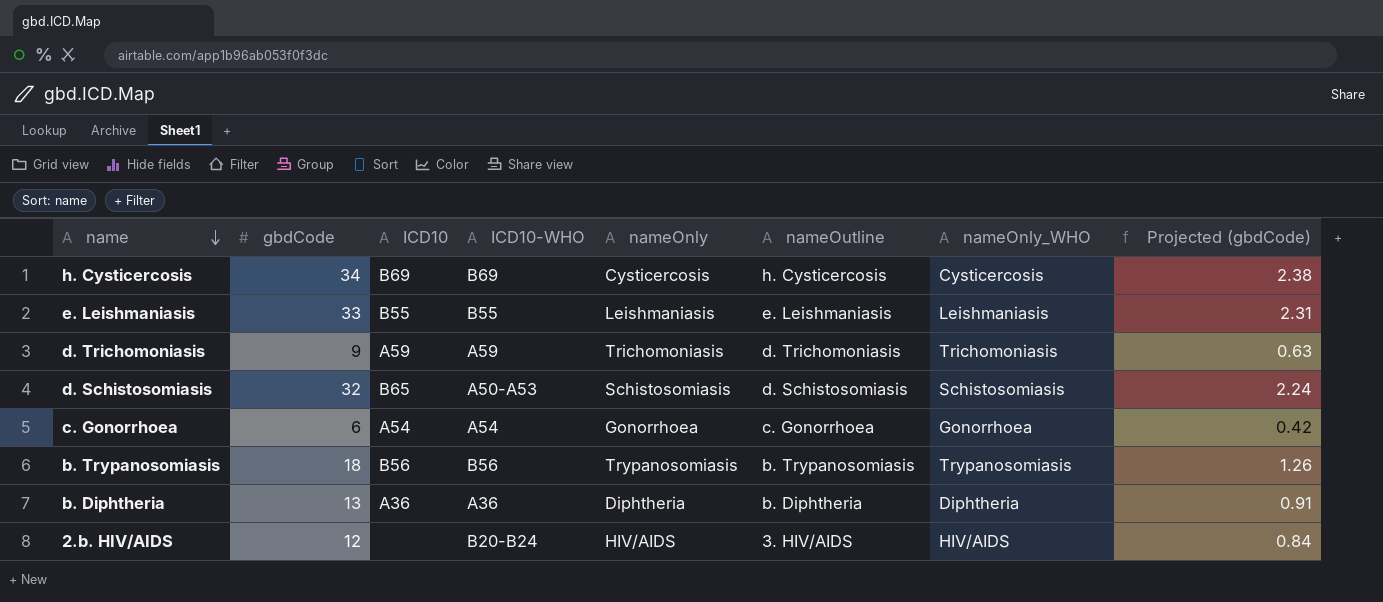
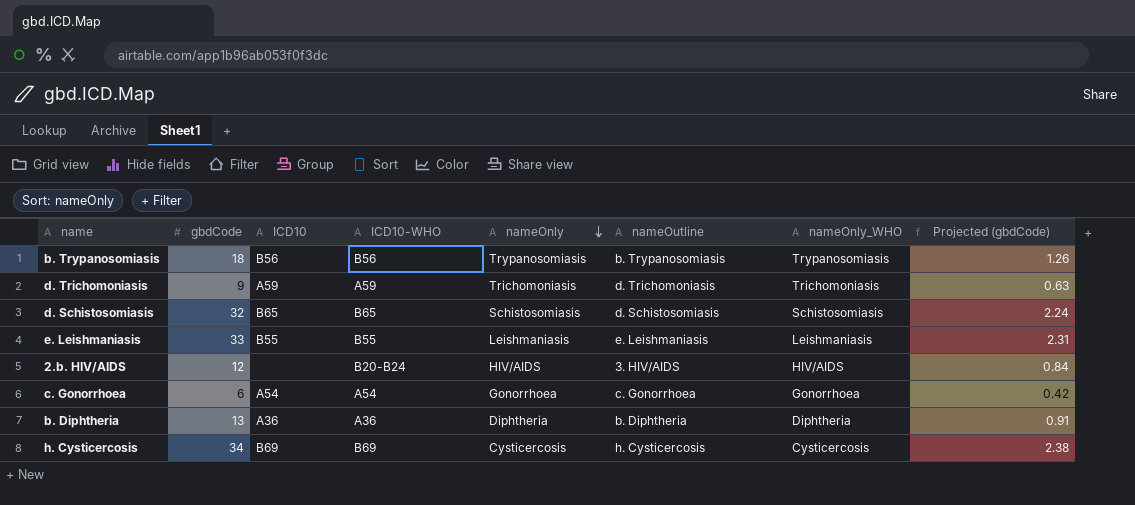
row order: name descending -> nameOnly descending
d. Schistosomiasis | ICD10-WHO: A50-A53 -> B65

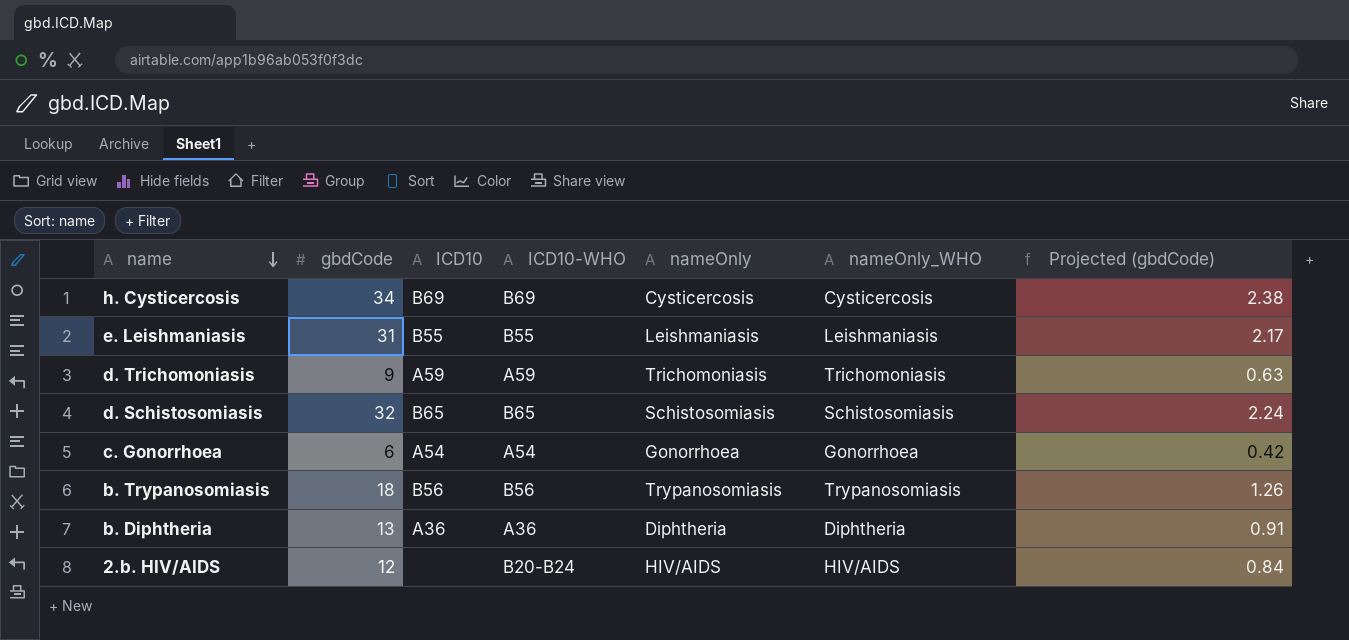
row order: nameOnly descending -> name descending
column nameOutline | position: 6 -> none
e. Leishmaniasis | gbdCode: 33 -> 31
e. Leishmaniasis | Projected (gbdCode): 2.31 -> 2.17

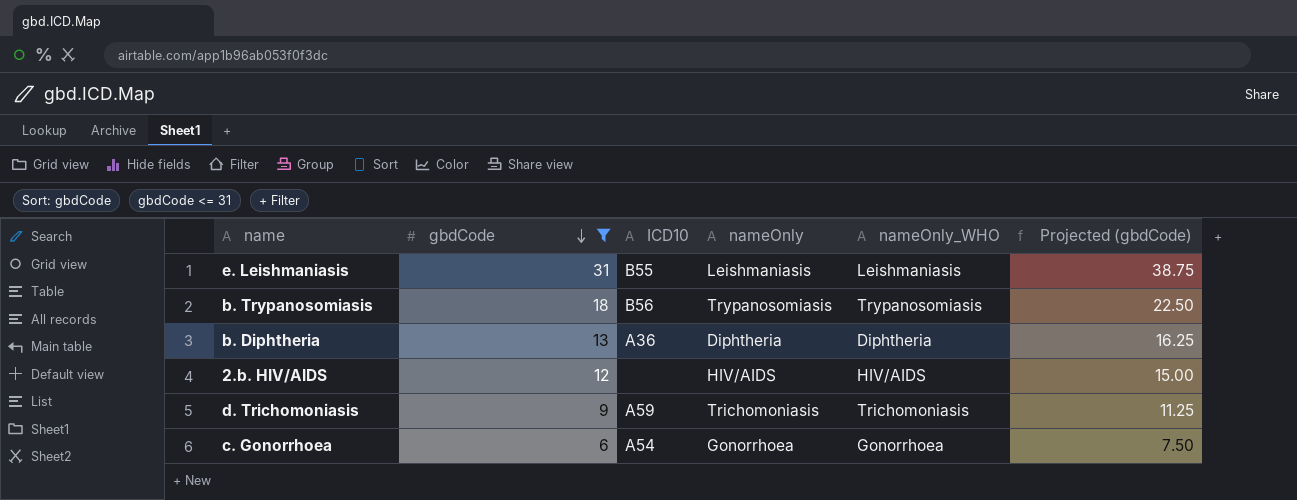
filter: none -> gbdCode <= 31
row order: name descending -> gbdCode descending
column ICD10-WHO | position: 4 -> none
column Projected (gbdCode) | formula: [gbdCode] * 0.07 -> [gbdCode] * 1.25

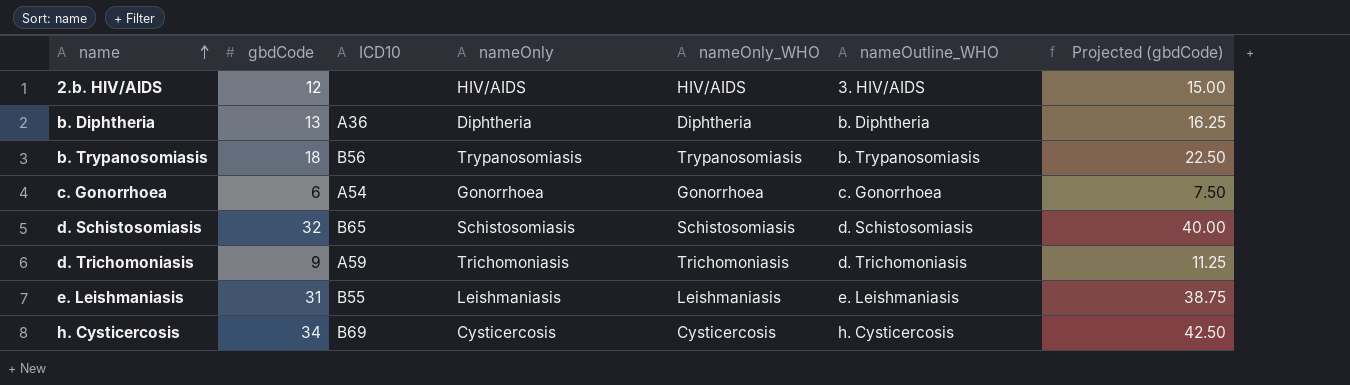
filter: gbdCode <= 31 -> none
row order: gbdCode descending -> name ascending
column nameOutline_WHO | position: none -> 6

